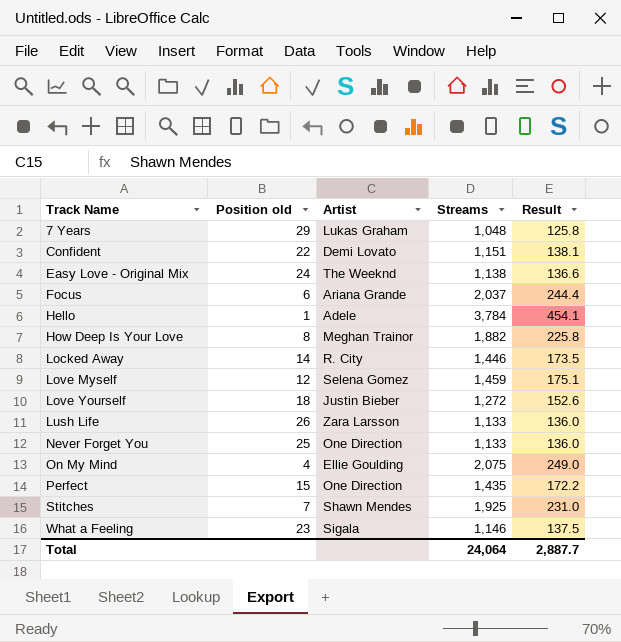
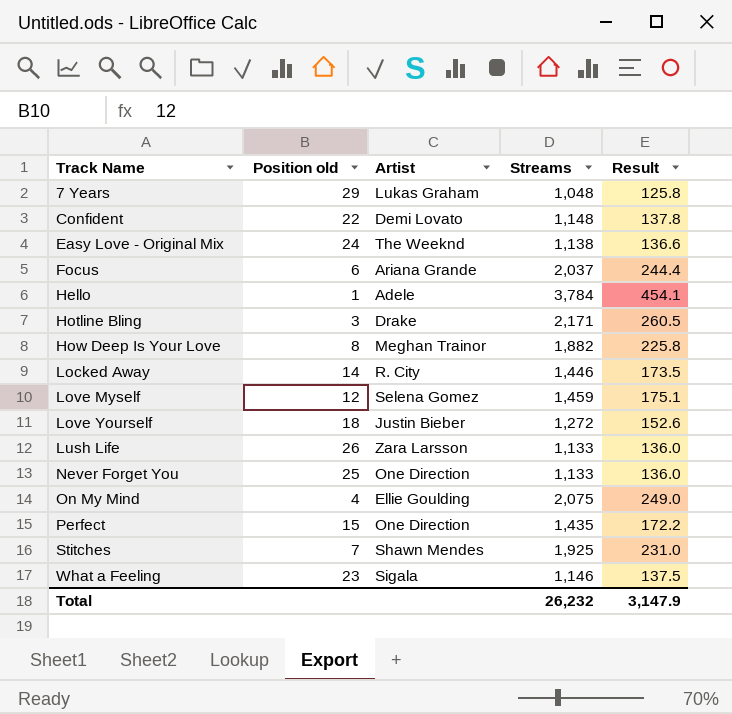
Confident | Streams: 1,151 -> 1,148
Confident | Result: 138.1 -> 137.8
row Hotline Bling: none -> 3 | Drake | 2,171 | 260.5
Total | Streams: 24,064 -> 26,232
Total | Result: 2,887.7 -> 3,147.9

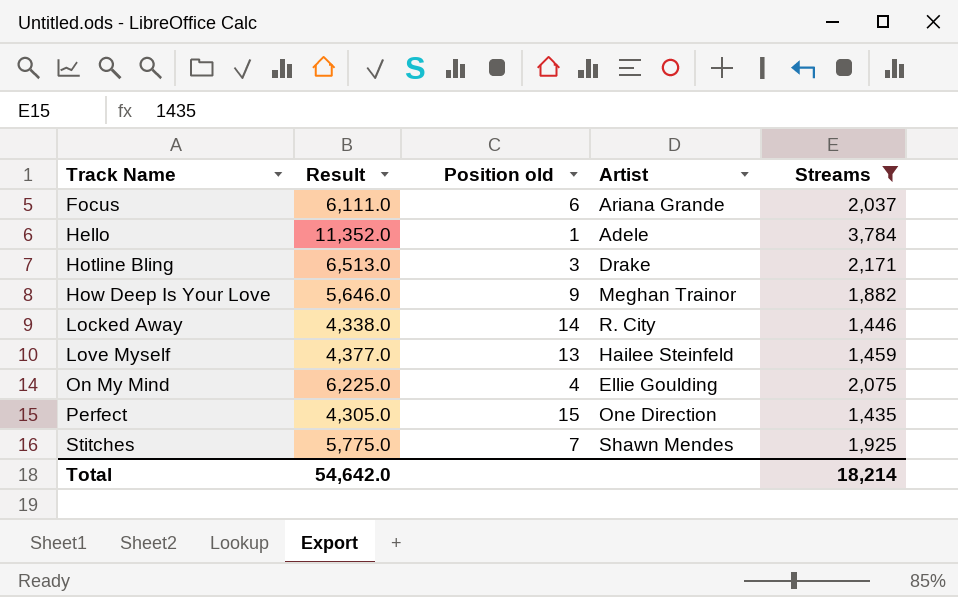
filter: none -> Streams >= 1,435
column Result | formula: [Streams] * 0.12 -> [Streams] * 3
column Result | position: 5 -> 2
How Deep Is Your Love | Position old: 8 -> 9
Love Myself | Position old: 12 -> 13
Love Myself | Artist: Selena Gomez -> Hailee Steinfeld
Total | Result: 3,147.9 -> 54,642.0
Total | Streams: 26,232 -> 18,214

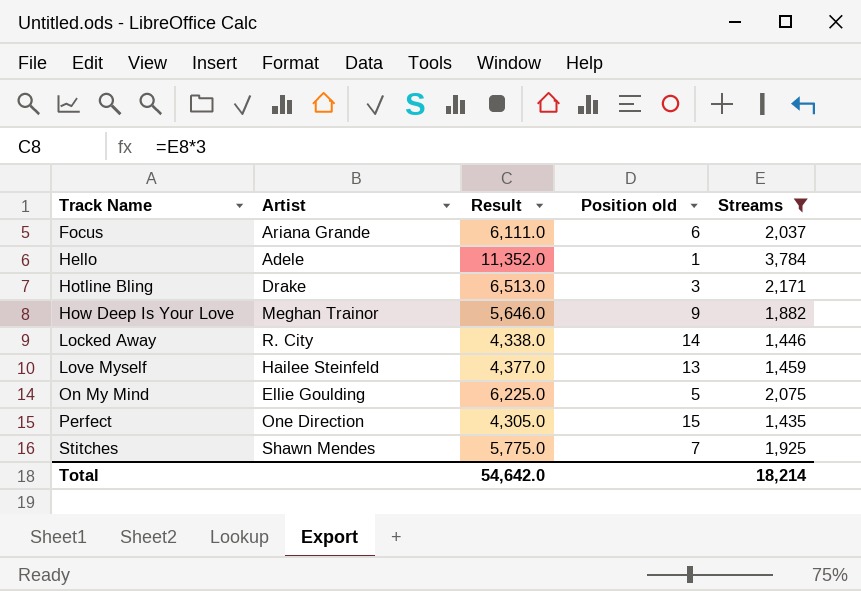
column Artist | position: 4 -> 2
On My Mind | Position old: 4 -> 5

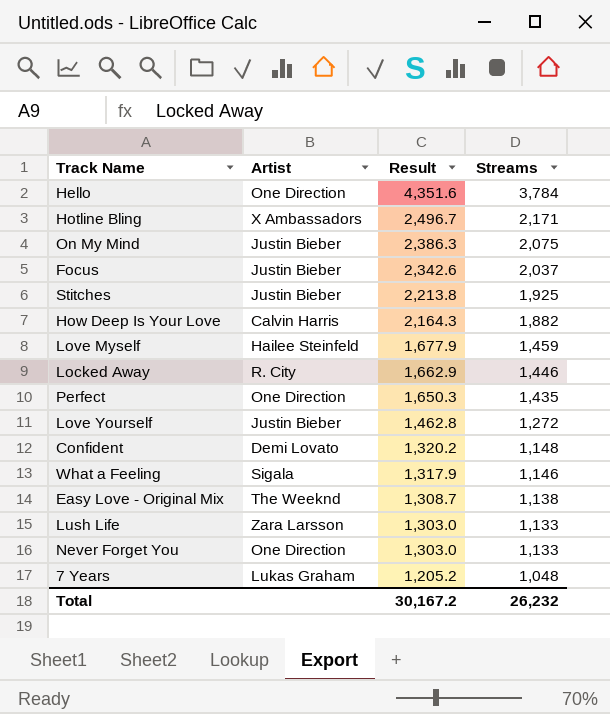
filter: Streams >= 1,435 -> none
row order: Track Name ascending -> Result descending
column Position old | position: 4 -> none
column Result | formula: [Streams] * 3 -> [Streams] * 1.15
Hello | Artist: Adele -> One Direction
Hotline Bling | Artist: Drake -> X Ambassadors
On My Mind | Artist: Ellie Goulding -> Justin Bieber
Focus | Artist: Ariana Grande -> Justin Bieber
Stitches | Artist: Shawn Mendes -> Justin Bieber
How Deep Is Your Love | Artist: Meghan Trainor -> Calvin Harris
Total | Result: 54,642.0 -> 30,167.2
Total | Streams: 18,214 -> 26,232

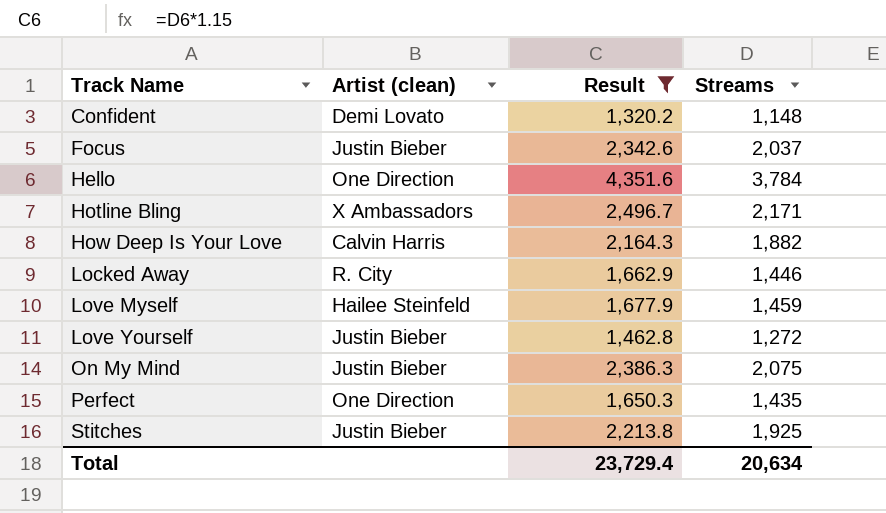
filter: none -> Result >= 1,320.2
row order: Result descending -> Track Name ascending
column name: Artist -> Artist (clean)
Total | Result: 30,167.2 -> 23,729.4
Total | Streams: 26,232 -> 20,634

